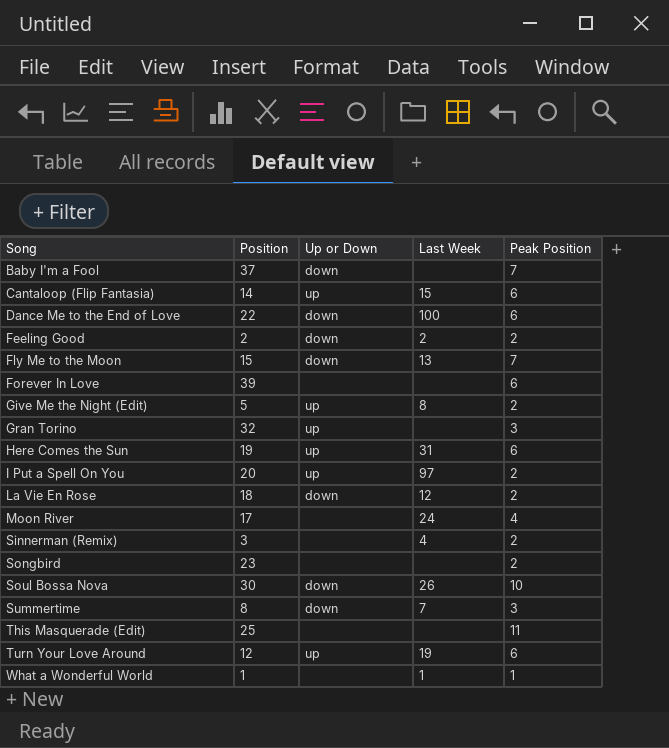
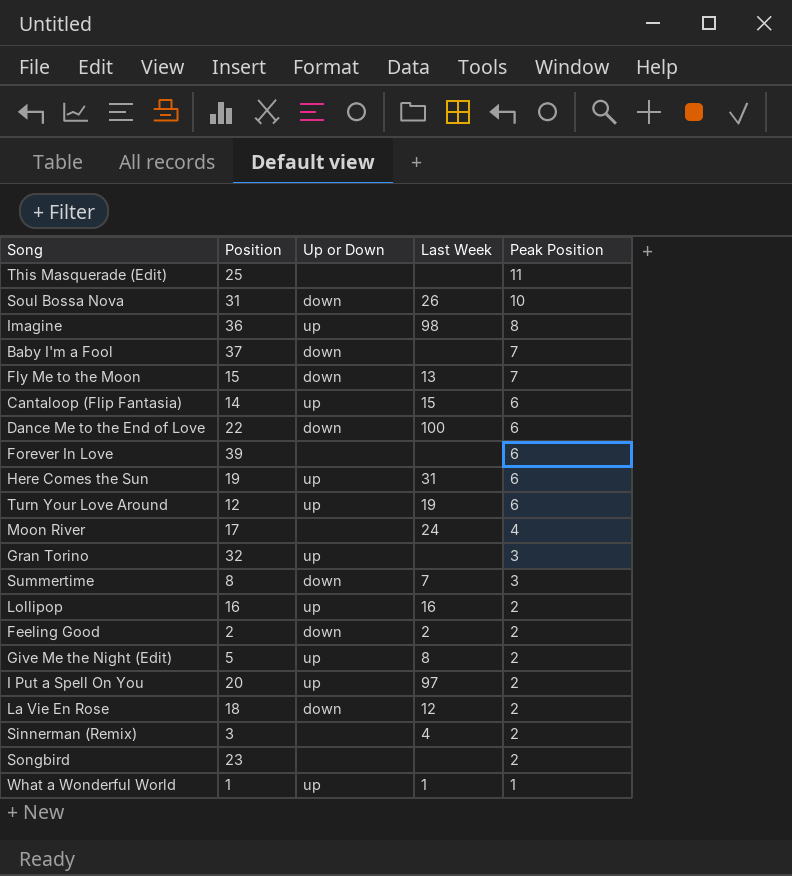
row order: Song ascending -> Peak Position descending
Soul Bossa Nova | Position: 30 -> 31
row Imagine: none -> 36 | up | 98 | 8
row Lollipop: none -> 16 | up | 16 | 2
What a Wonderful World | Up or Down: none -> up

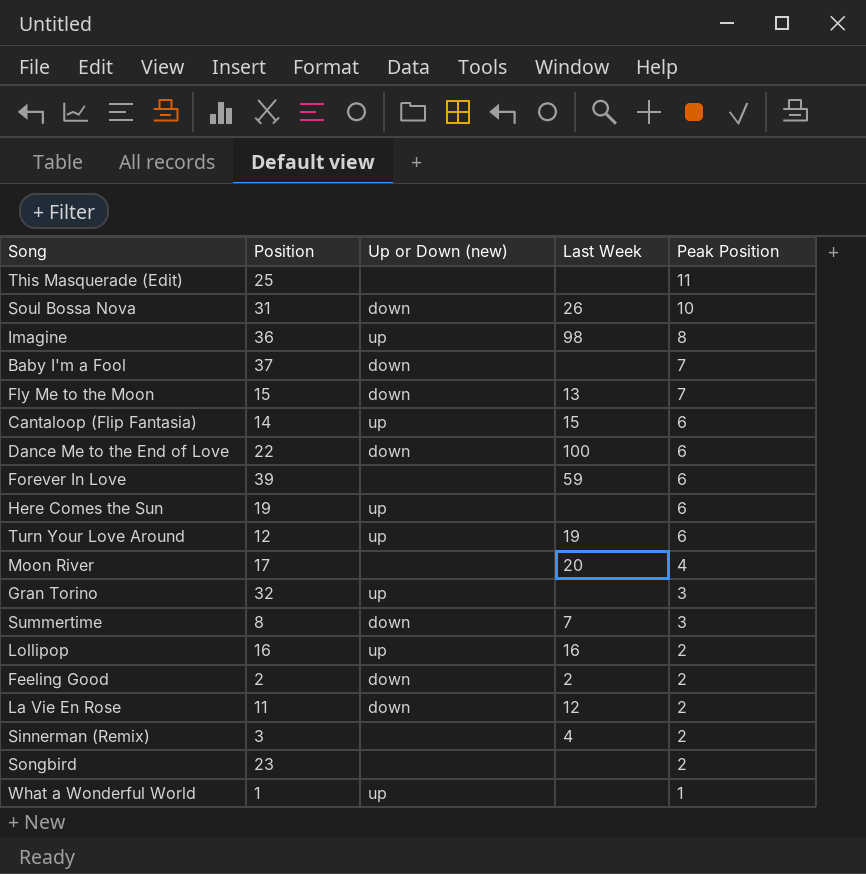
column name: Up or Down -> Up or Down (new)
row Give Me the Night (Edit): 5 | up | 8 | 2 -> none
row I Put a Spell On You: 20 | up | 97 | 2 -> none
Forever In Love | Last Week: none -> 59
Here Comes the Sun | Last Week: 31 -> none
Moon River | Last Week: 24 -> 20
La Vie En Rose | Position: 18 -> 11
What a Wonderful World | Last Week: 1 -> none

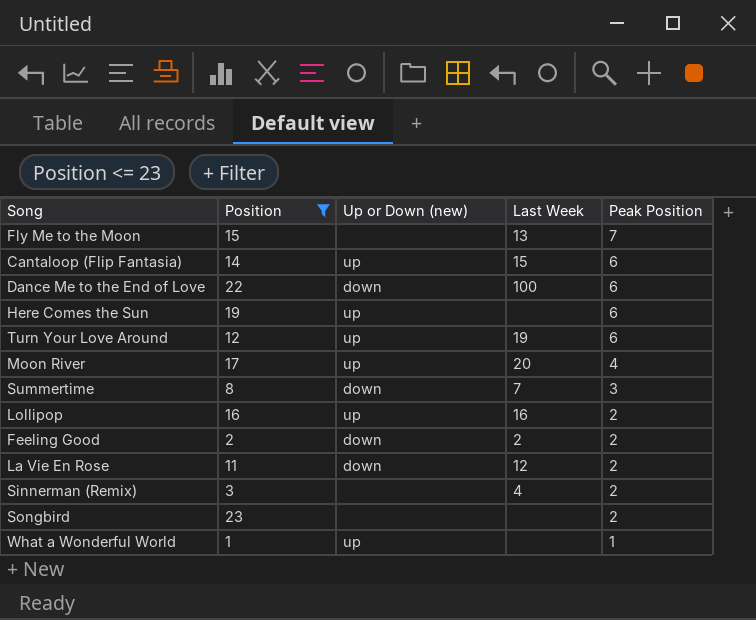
filter: none -> Position <= 23
Fly Me to the Moon | Up or Down (new): down -> none
Moon River | Up or Down (new): none -> up

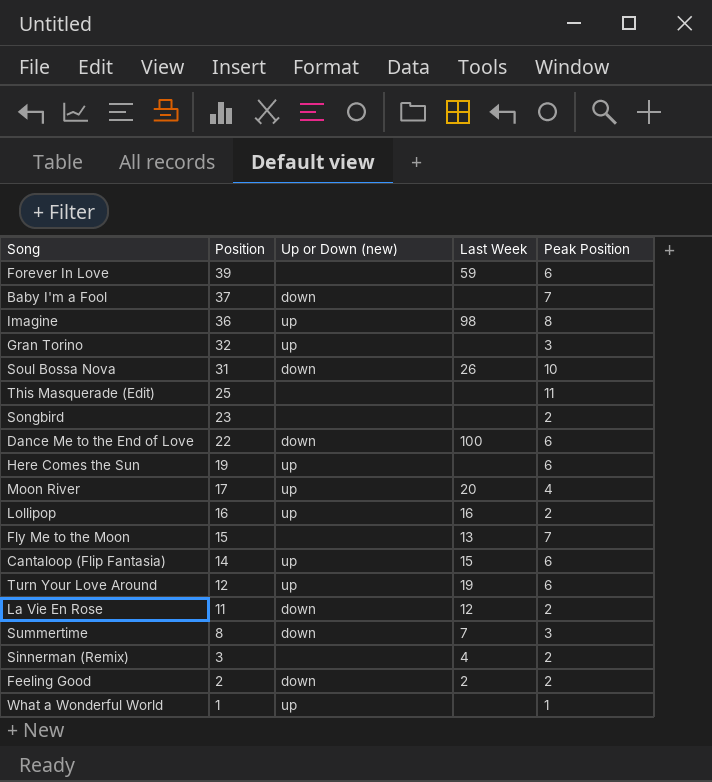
filter: Position <= 23 -> none
row order: Peak Position descending -> Position descending

